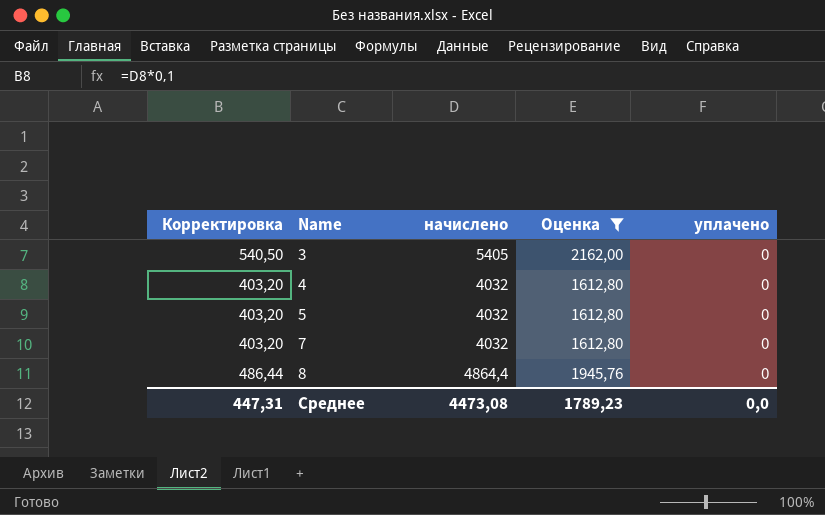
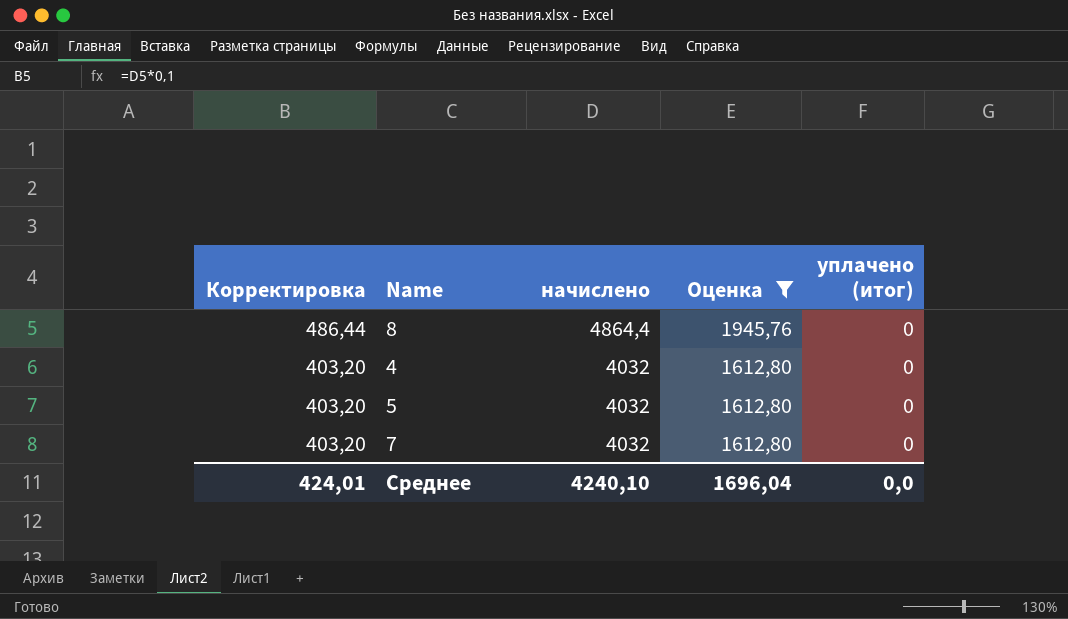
row order: Name ascending -> Корректировка descending
column name: уплачено -> уплачено (итог)
row 3: 540,50 | 5405 | 2162,00 | 0 -> none
Среднее | Корректировка: 447,31 -> 424,01
Среднее | начислено: 4473,08 -> 4240,10
Среднее | Оценка: 1789,23 -> 1696,04

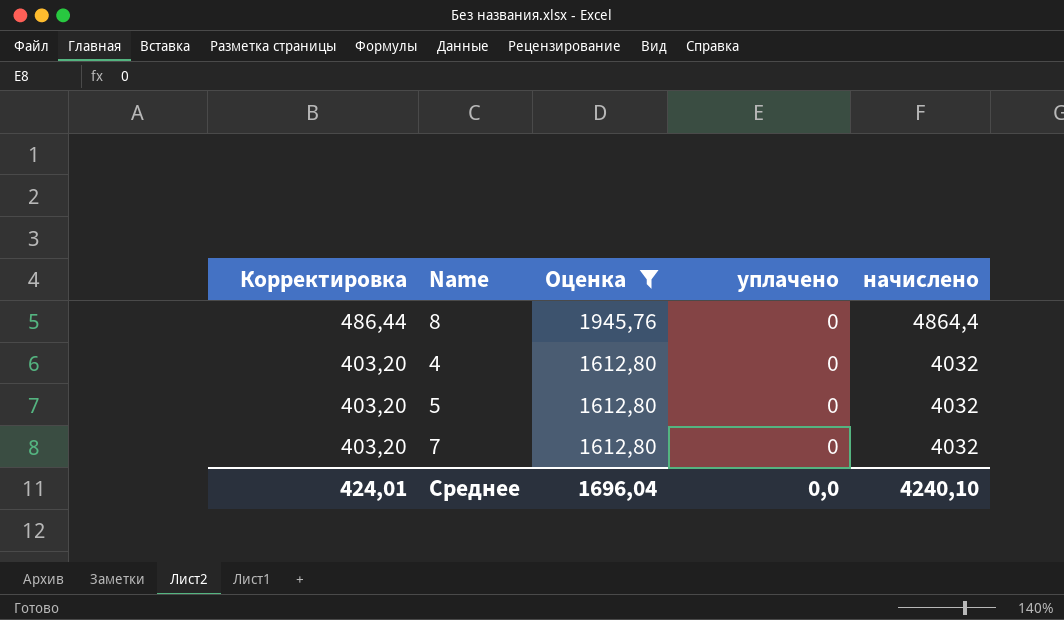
column name: уплачено (итог) -> уплачено
column начислено | position: 3 -> 5

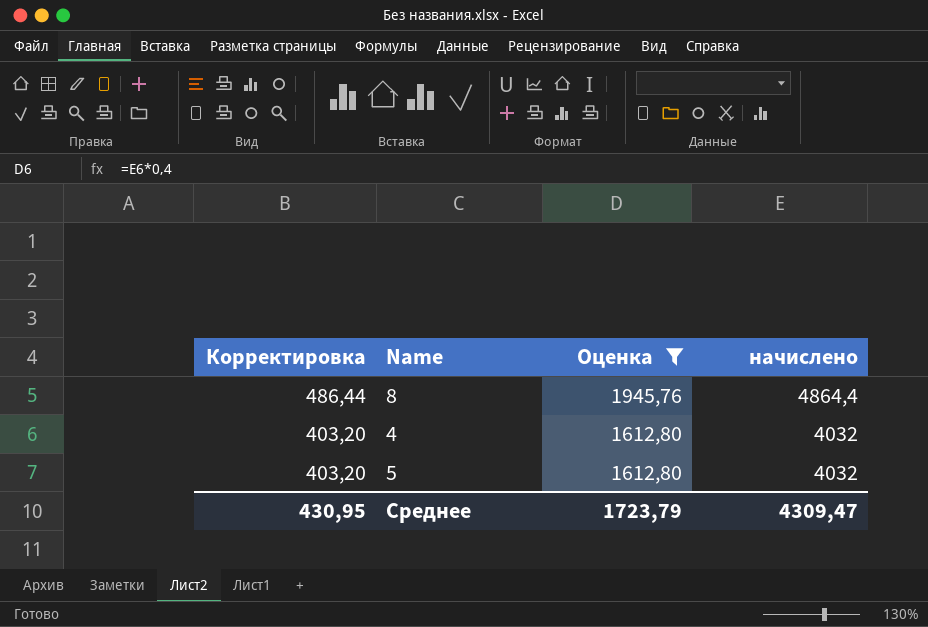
column уплачено | position: 4 -> none
row 7: 403,20 | 1612,80 | 0 | 4032 -> none
Среднее | Корректировка: 424,01 -> 430,95
Среднее | Оценка: 1696,04 -> 1723,79
Среднее | начислено: 4240,10 -> 4309,47

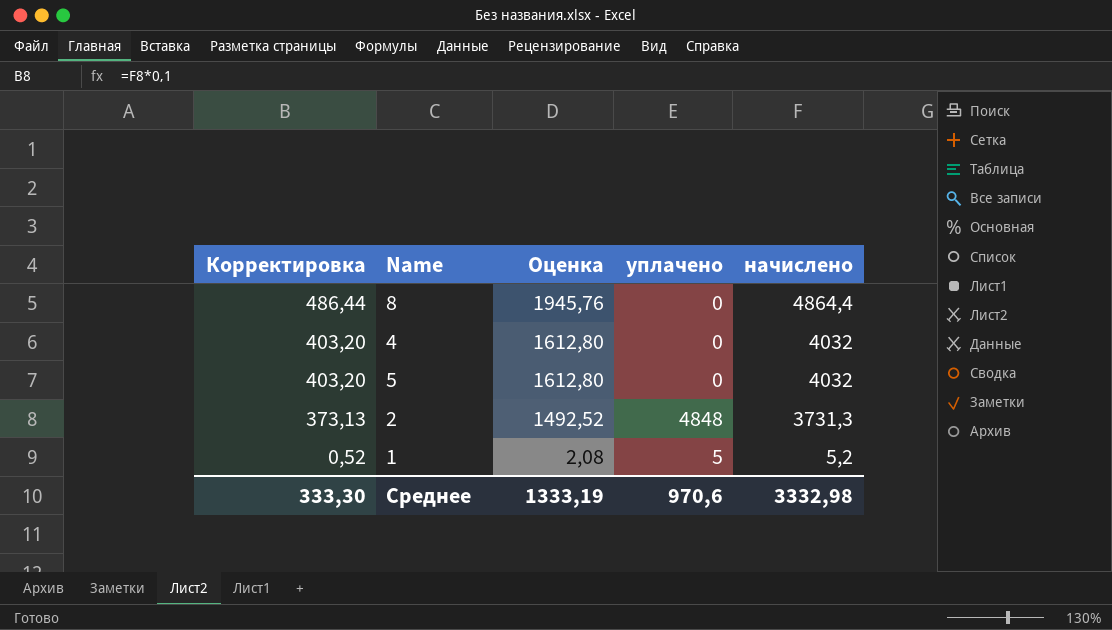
filter: Оценка >= 1612,80 -> none
column уплачено | position: none -> 4
Среднее | Корректировка: 430,95 -> 333,30
Среднее | Оценка: 1723,79 -> 1333,19
Среднее | начислено: 4309,47 -> 3332,98

